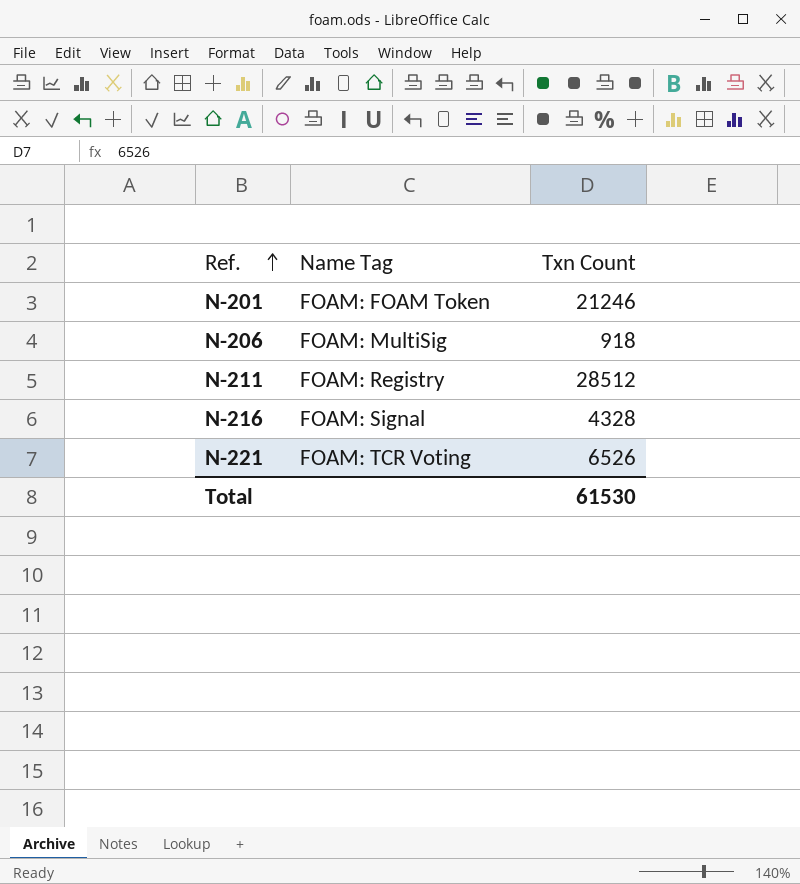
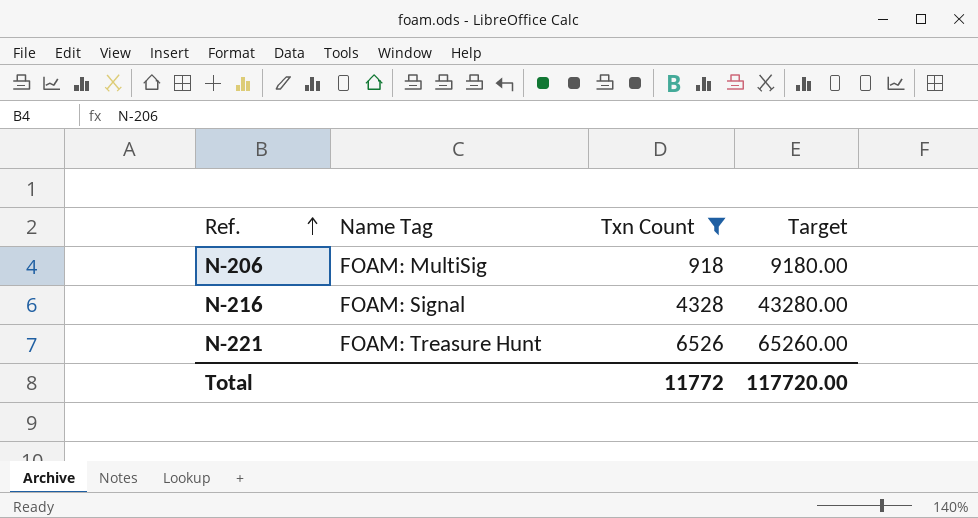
filter: none -> Txn Count <= 6526
column Target | formula: none -> [Txn Count] * 10
N-221 | Name Tag: FOAM: TCR Voting -> FOAM: Treasure Hunt
Total | Txn Count: 61530 -> 11772

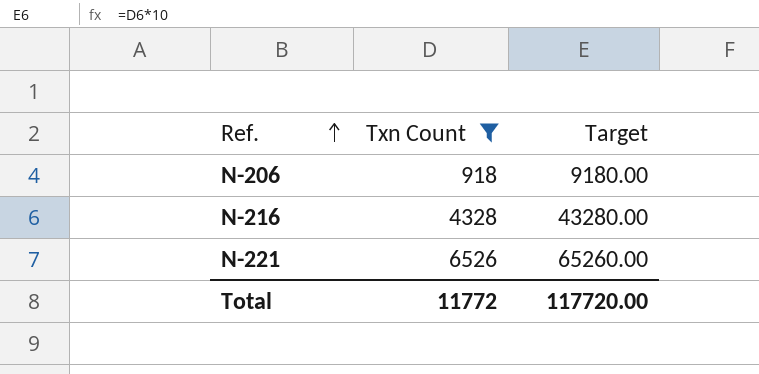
column Name Tag | position: 2 -> none

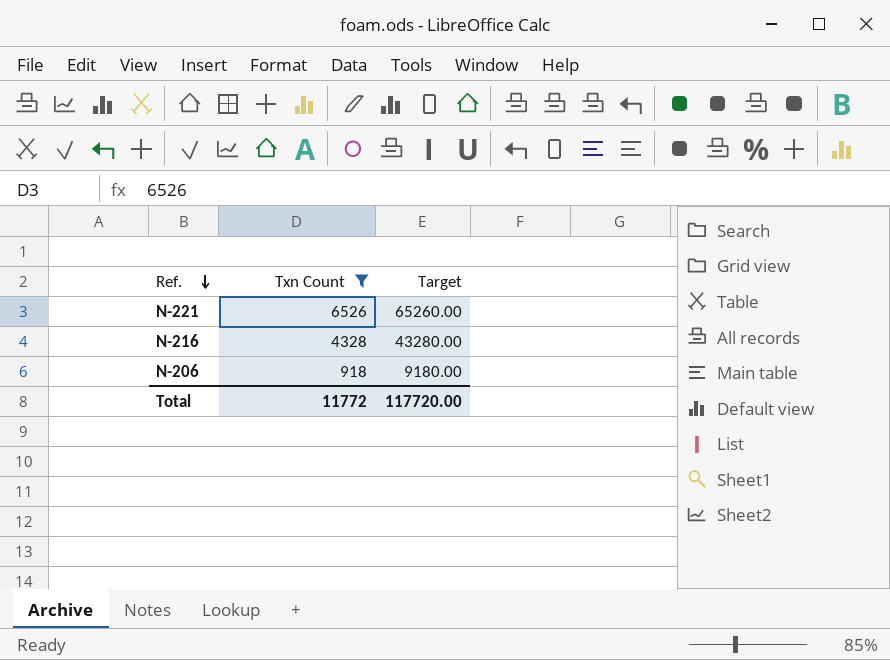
row order: Ref. ascending -> Ref. descending

